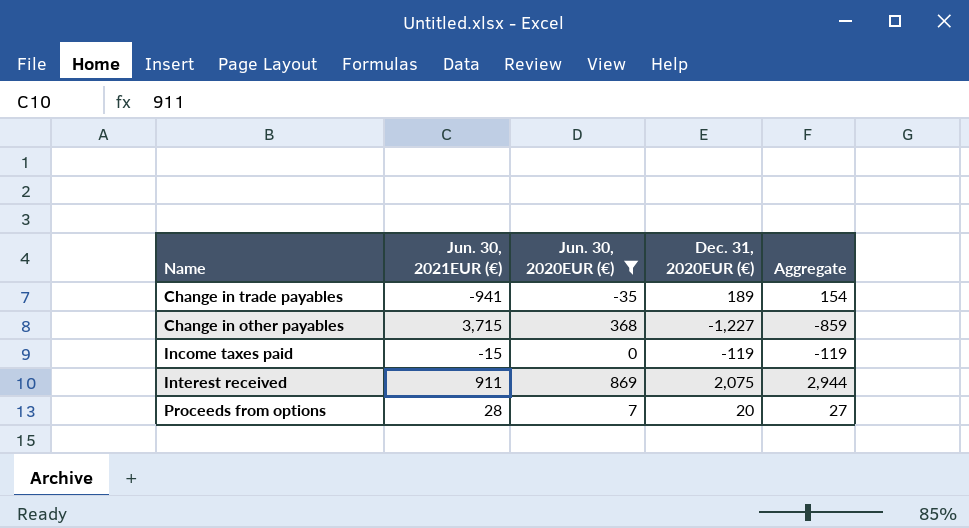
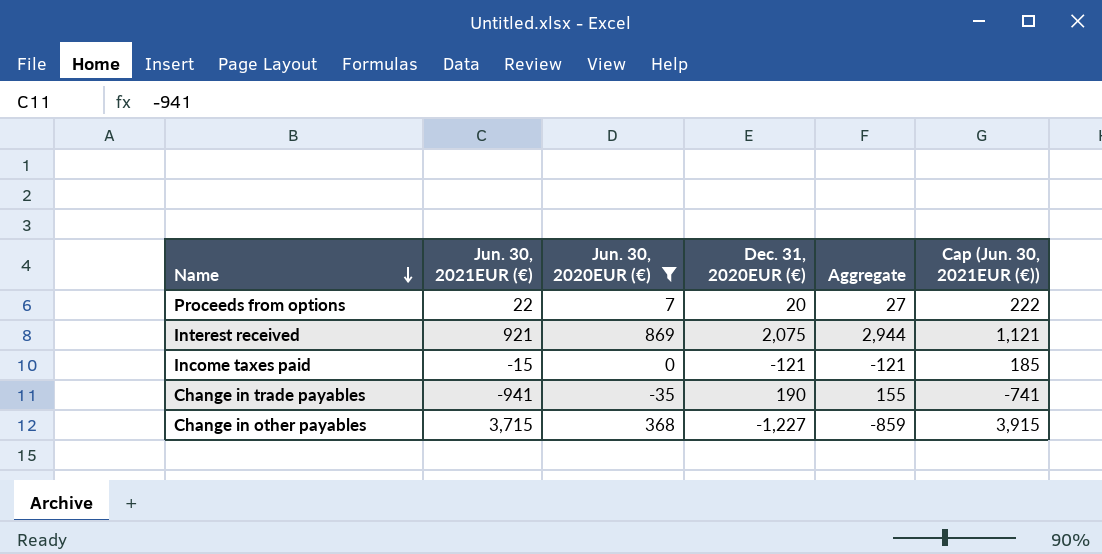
row order: none -> Name descending
column Cap (Jun. 30, 2021EUR (€)) | formula: none -> [Jun. 30, 2021EUR (€)] + 200
Proceeds from options | Jun. 30, 2021EUR (€): 28 -> 22
Interest received | Jun. 30, 2021EUR (€): 911 -> 921
Income taxes paid | Dec. 31, 2020EUR (€): -119 -> -121
Income taxes paid | Aggregate: -119 -> -121
Change in trade payables | Dec. 31, 2020EUR (€): 189 -> 190
Change in trade payables | Aggregate: 154 -> 155

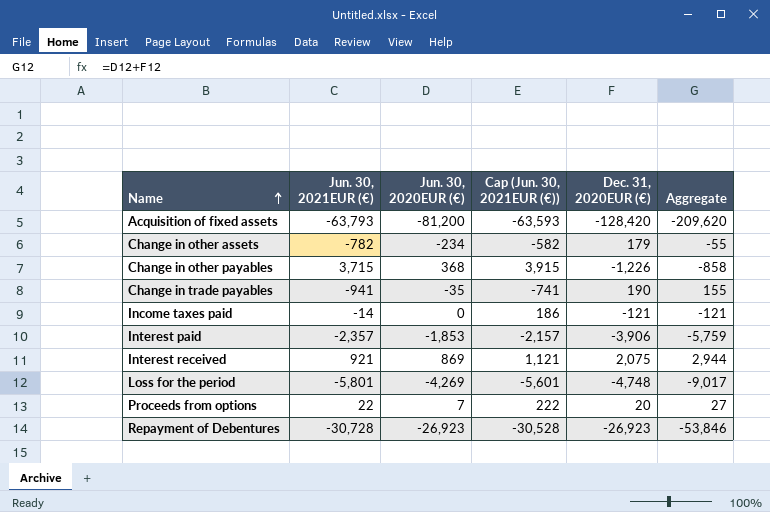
filter: Jun. 30, 2020EUR (€) >= -35 -> none
row order: Name descending -> Name ascending
column Cap (Jun. 30, 2021EUR (€)) | position: 6 -> 4
Change in other payables | Dec. 31, 2020EUR (€): -1,227 -> -1,226
Change in other payables | Aggregate: -859 -> -858
Income taxes paid | Jun. 30, 2021EUR (€): -15 -> -14
Income taxes paid | Cap (Jun. 30, 2021EUR (€)): 185 -> 186

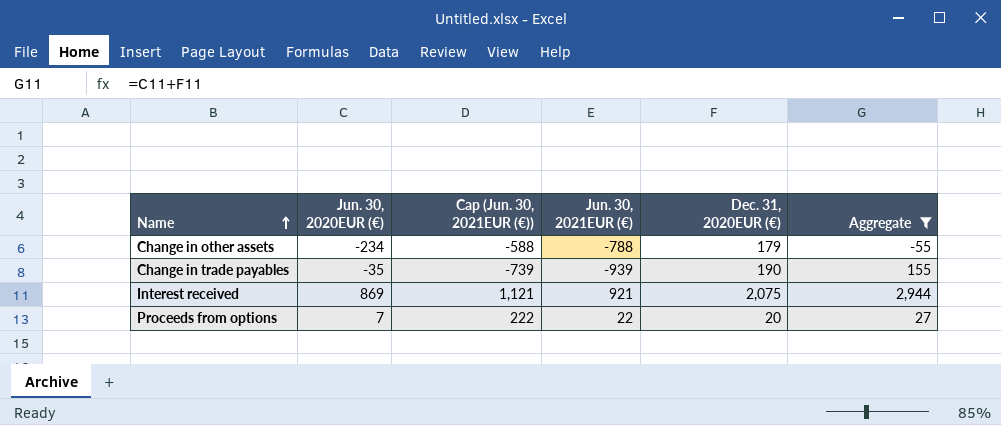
filter: none -> Aggregate >= -55
column Jun. 30, 2021EUR (€) | position: 2 -> 4
Change in other assets | Cap (Jun. 30, 2021EUR (€)): -582 -> -588
Change in other assets | Jun. 30, 2021EUR (€): -782 -> -788
Change in trade payables | Cap (Jun. 30, 2021EUR (€)): -741 -> -739
Change in trade payables | Jun. 30, 2021EUR (€): -941 -> -939

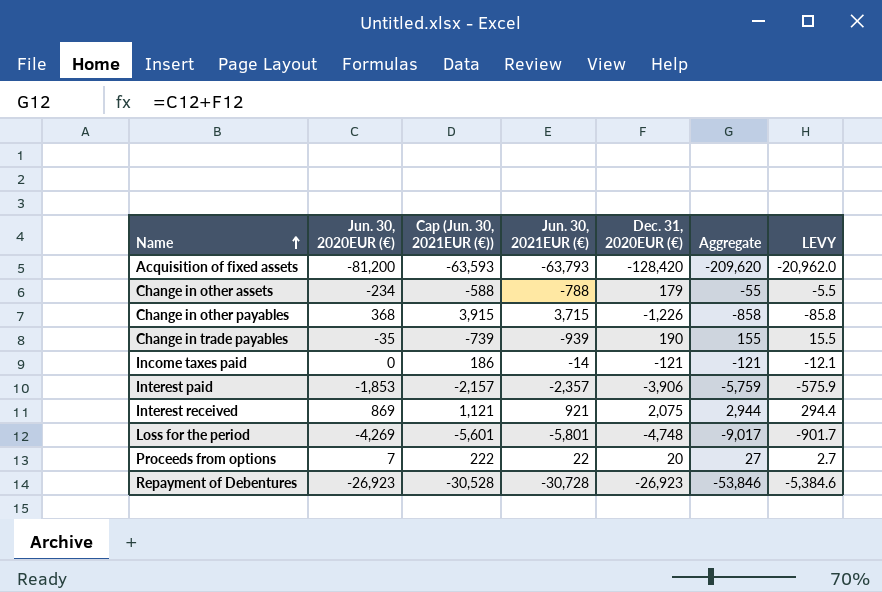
filter: Aggregate >= -55 -> none
column LEVY | formula: none -> [Aggregate] * 0.1

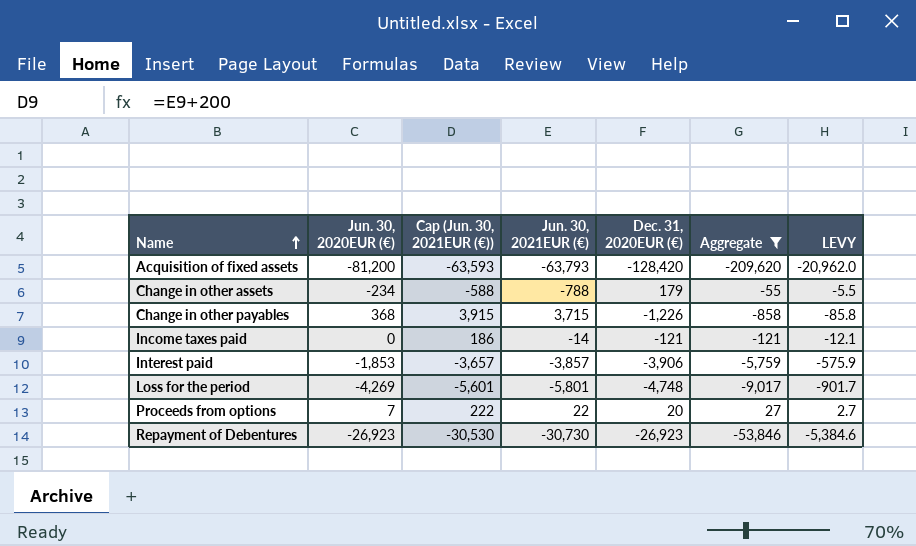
filter: none -> Aggregate <= 27
Interest paid | Cap (Jun. 30, 2021EUR (€)): -2,157 -> -3,657
Interest paid | Jun. 30, 2021EUR (€): -2,357 -> -3,857
Repayment of Debentures | Cap (Jun. 30, 2021EUR (€)): -30,528 -> -30,530
Repayment of Debentures | Jun. 30, 2021EUR (€): -30,728 -> -30,730

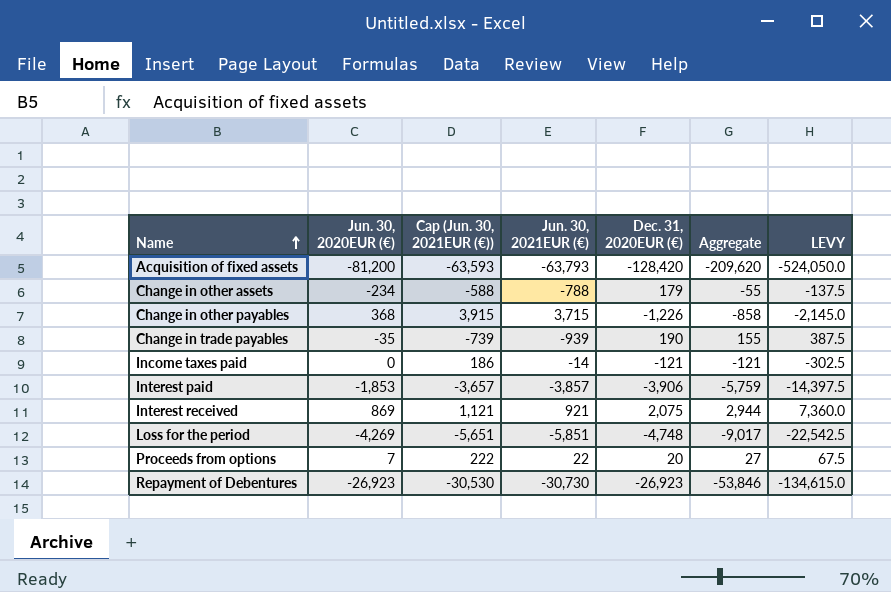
filter: Aggregate <= 27 -> none
column LEVY | formula: [Aggregate] * 0.1 -> [Aggregate] * 2.5
Loss for the period | Cap (Jun. 30, 2021EUR (€)): -5,601 -> -5,651
Loss for the period | Jun. 30, 2021EUR (€): -5,801 -> -5,851

